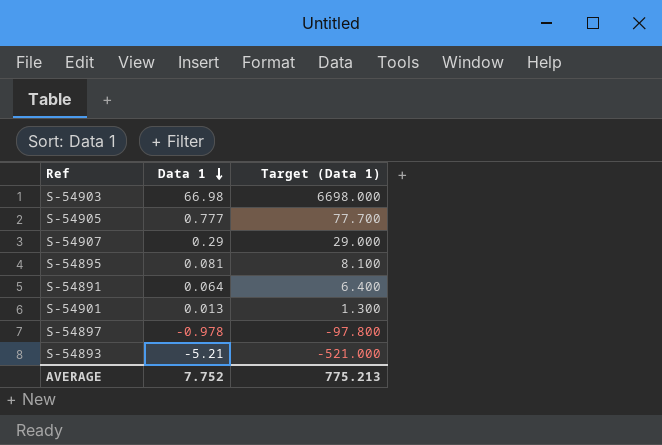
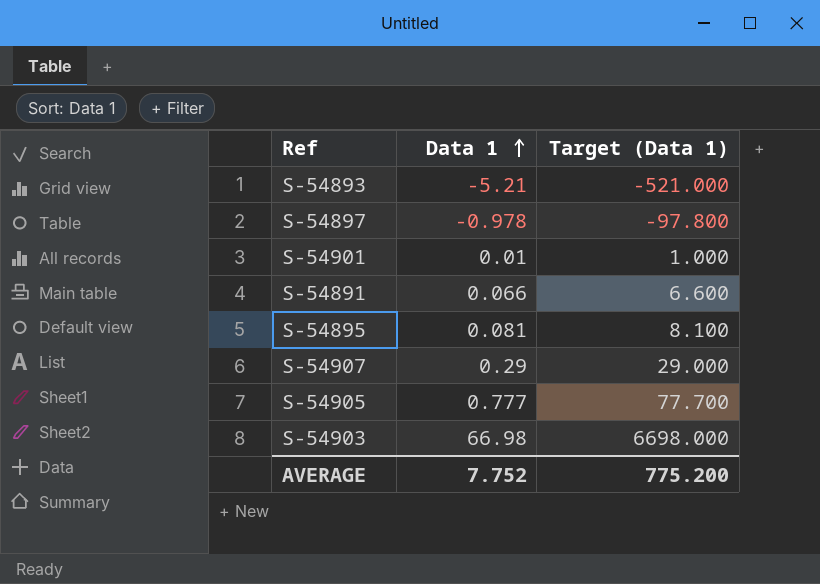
row order: Data 1 descending -> Data 1 ascending
S-54901 | Data 1: 0.013 -> 0.01
S-54901 | Target (Data 1): 1.300 -> 1.000
S-54891 | Data 1: 0.064 -> 0.066
S-54891 | Target (Data 1): 6.400 -> 6.600
AVERAGE | Target (Data 1): 775.213 -> 775.200

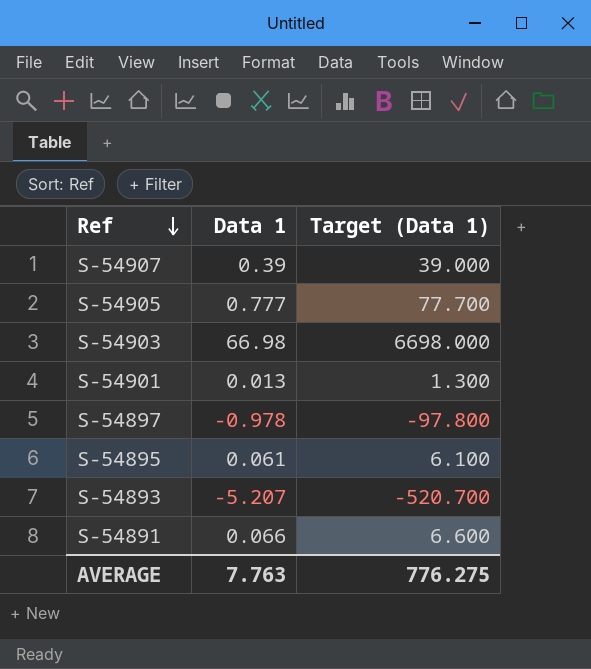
row order: Data 1 ascending -> Ref descending
S-54907 | Data 1: 0.29 -> 0.39
S-54907 | Target (Data 1): 29.000 -> 39.000
S-54901 | Data 1: 0.01 -> 0.013
S-54901 | Target (Data 1): 1.000 -> 1.300
S-54895 | Data 1: 0.081 -> 0.061
S-54895 | Target (Data 1): 8.100 -> 6.100
S-54893 | Data 1: -5.21 -> -5.207
S-54893 | Target (Data 1): -521.000 -> -520.700
AVERAGE | Data 1: 7.752 -> 7.763
AVERAGE | Target (Data 1): 775.200 -> 776.275

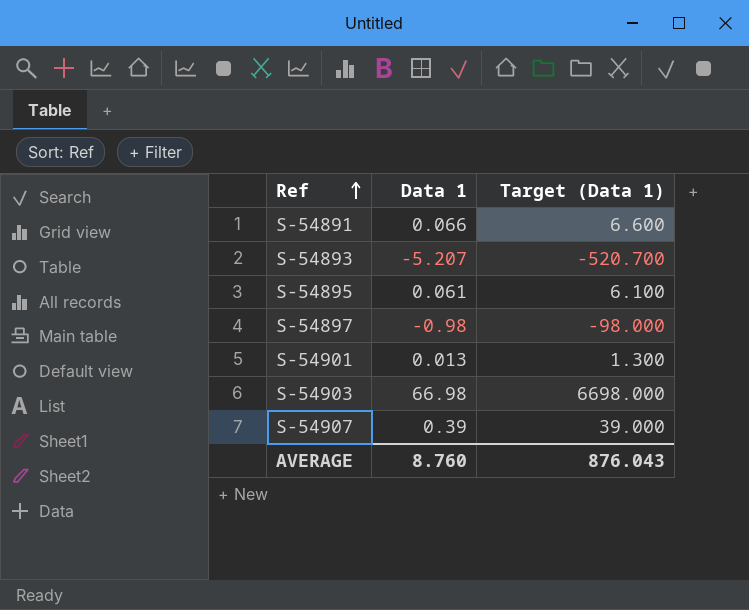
row order: Ref descending -> Ref ascending
row S-54905: 0.777 | 77.700 -> none
S-54897 | Data 1: -0.978 -> -0.98
S-54897 | Target (Data 1): -97.800 -> -98.000
AVERAGE | Data 1: 7.763 -> 8.760
AVERAGE | Target (Data 1): 776.275 -> 876.043

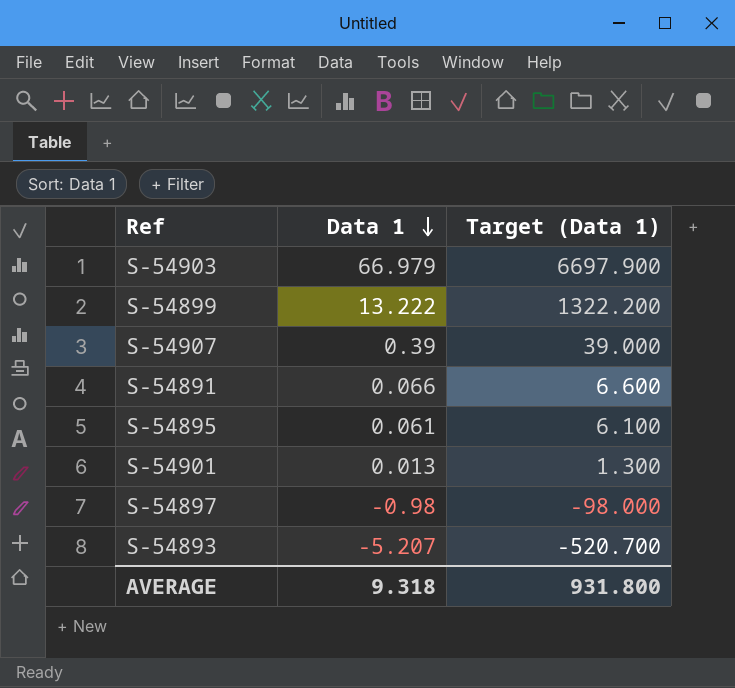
row order: Ref ascending -> Data 1 descending
S-54903 | Data 1: 66.98 -> 66.979
S-54903 | Target (Data 1): 6698.000 -> 6697.900
row S-54899: none -> 13.222 | 1322.200
AVERAGE | Data 1: 8.760 -> 9.318
AVERAGE | Target (Data 1): 876.043 -> 931.800

